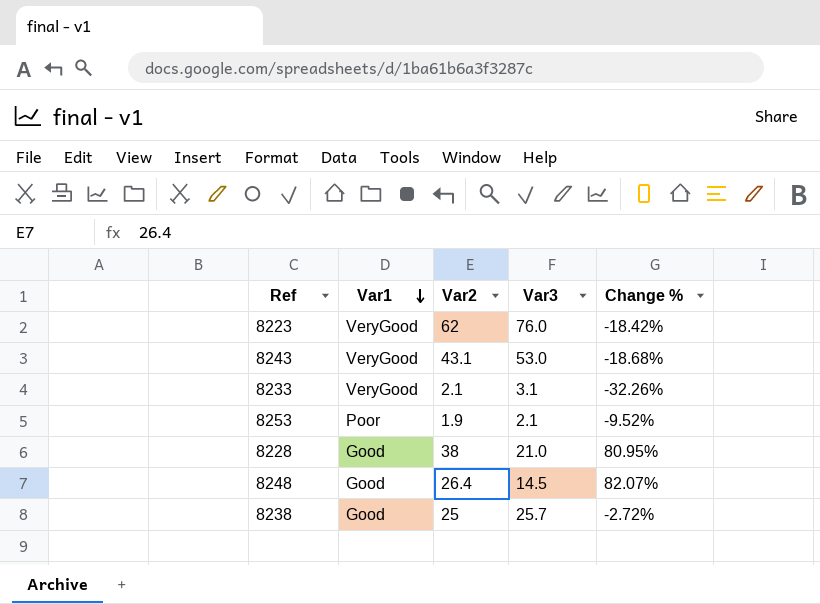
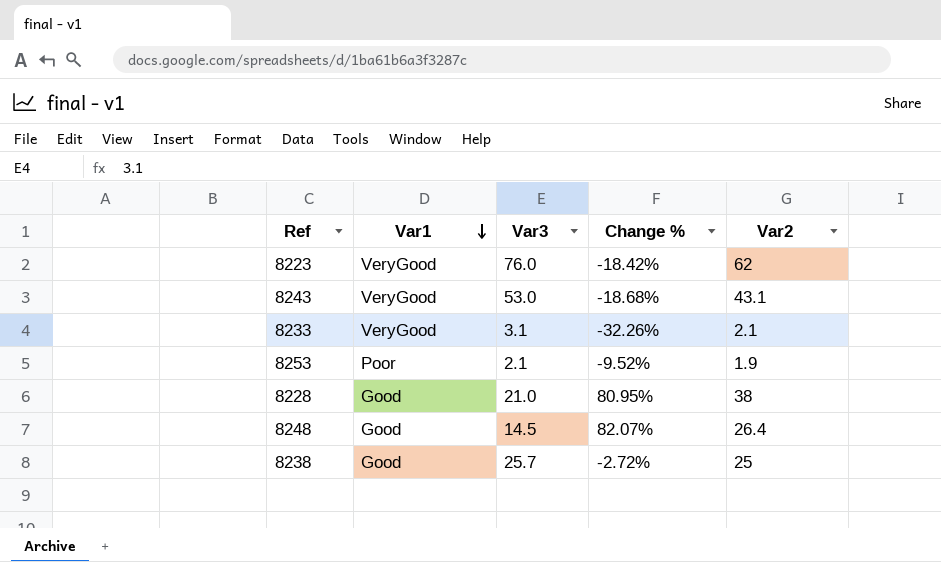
column Var2 | position: 3 -> 5

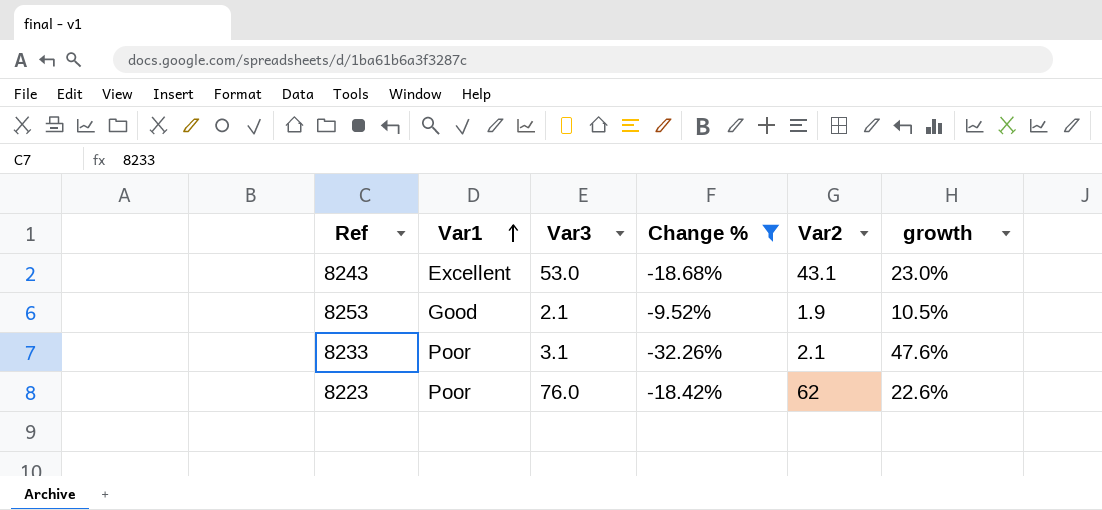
filter: none -> Change % <= -9.52%
row order: Var1 descending -> Var1 ascending
column growth | formula: none -> ([Var3] - [Var2]) / [Var2]
8243 | Var1: VeryGood -> Excellent
8253 | Var1: Poor -> Good
8233 | Var1: VeryGood -> Poor
8223 | Var1: VeryGood -> Poor

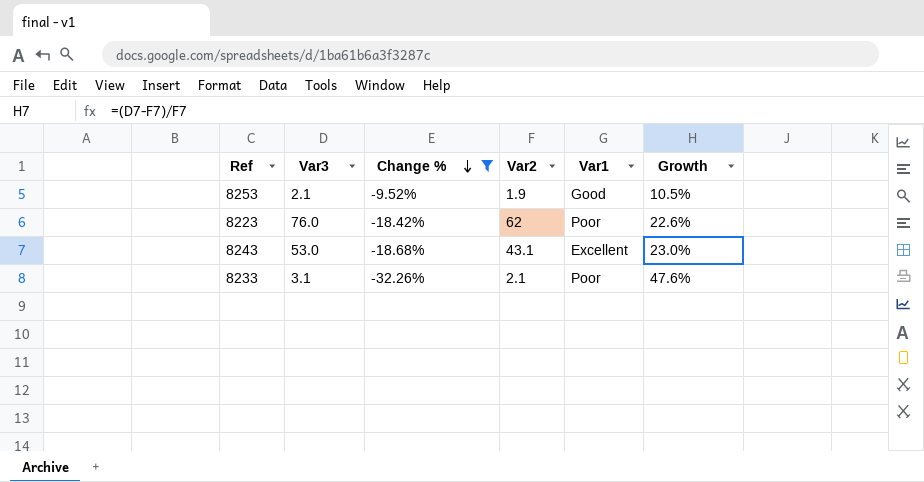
row order: Var1 ascending -> Change % descending
column Var1 | position: 2 -> 5
column name: growth -> Growth

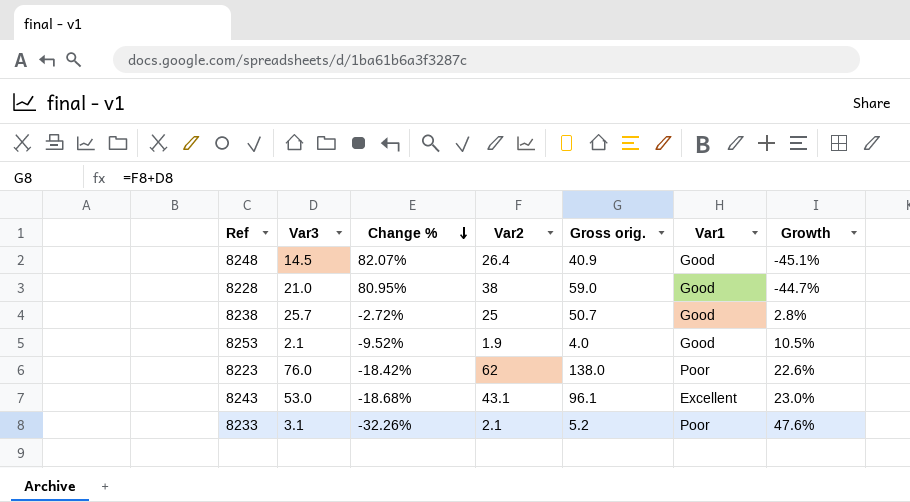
filter: Change % <= -9.52% -> none
column Gross orig. | formula: none -> [Var3] + [Var2]

